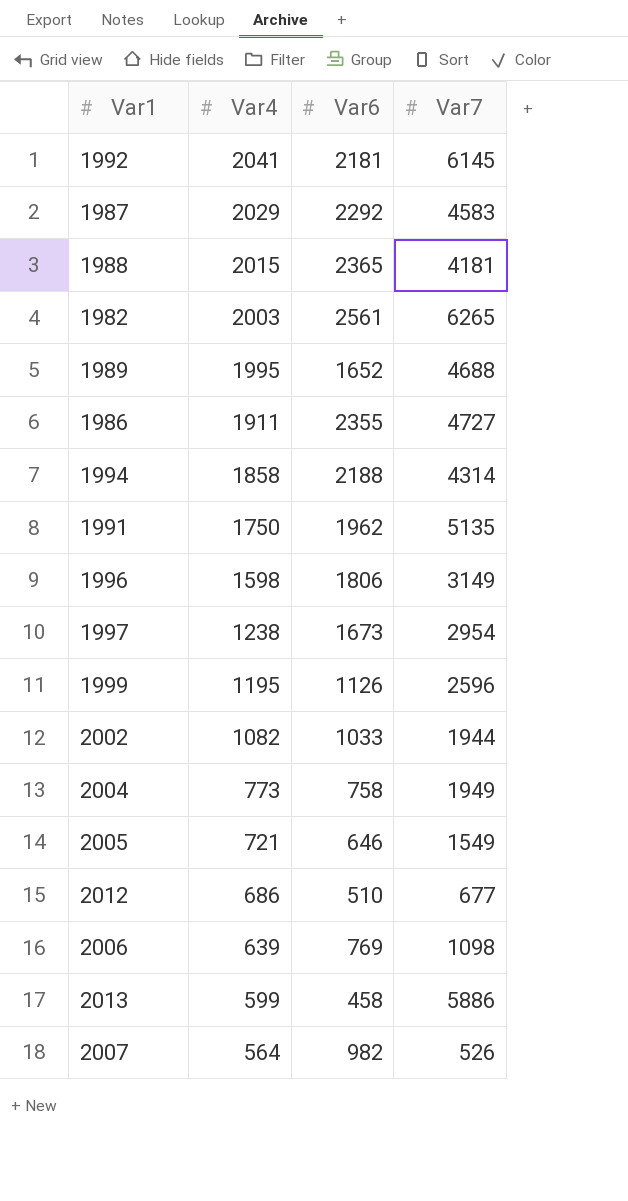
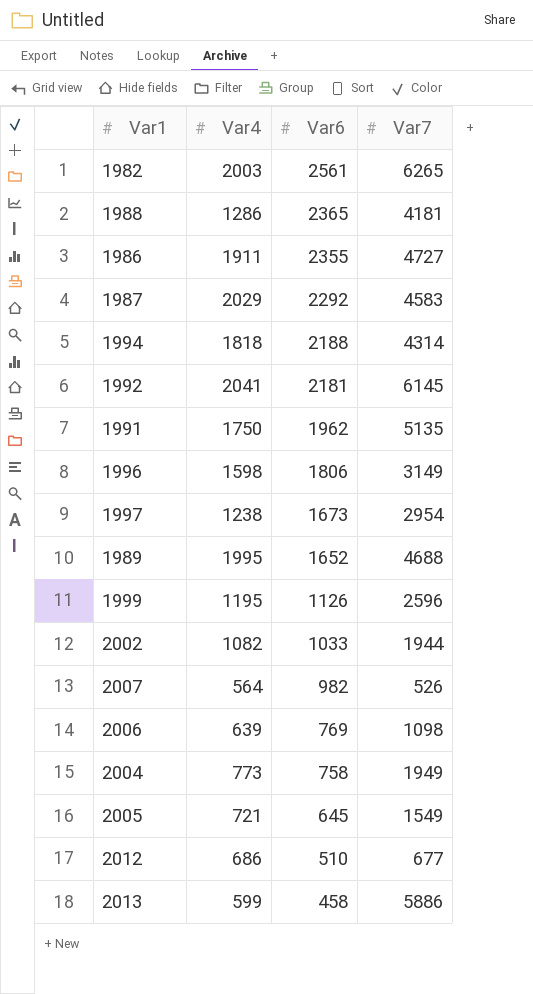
row order: Var4 descending -> Var6 descending
1988 | Var4: 2015 -> 1286
1994 | Var4: 1858 -> 1818
2005 | Var6: 646 -> 645

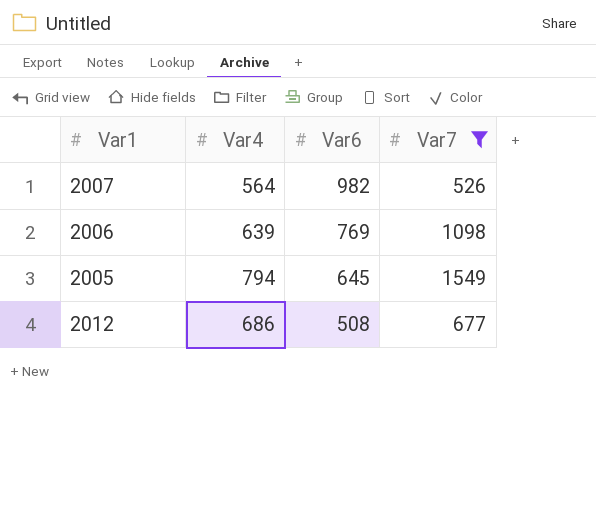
filter: none -> Var7 <= 1549
2005 | Var4: 721 -> 794
2012 | Var6: 510 -> 508

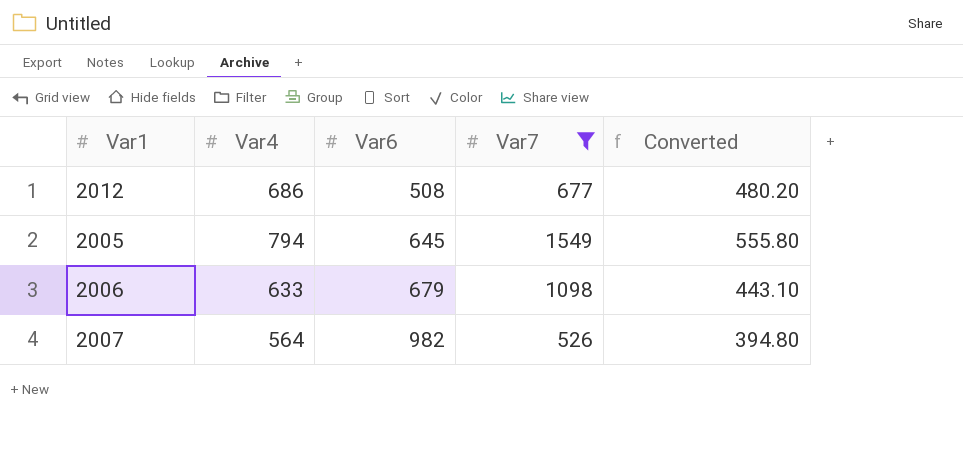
row order: Var6 descending -> Var6 ascending
column Converted | formula: none -> [Var4] * 0.7
2006 | Var4: 639 -> 633
2006 | Var6: 769 -> 679

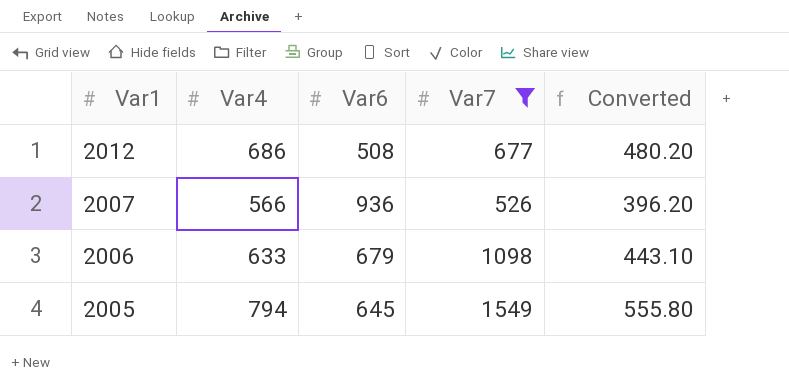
row order: Var6 ascending -> Var1 descending
2007 | Var4: 564 -> 566
2007 | Var6: 982 -> 936
2007 | Converted: 394.80 -> 396.20

